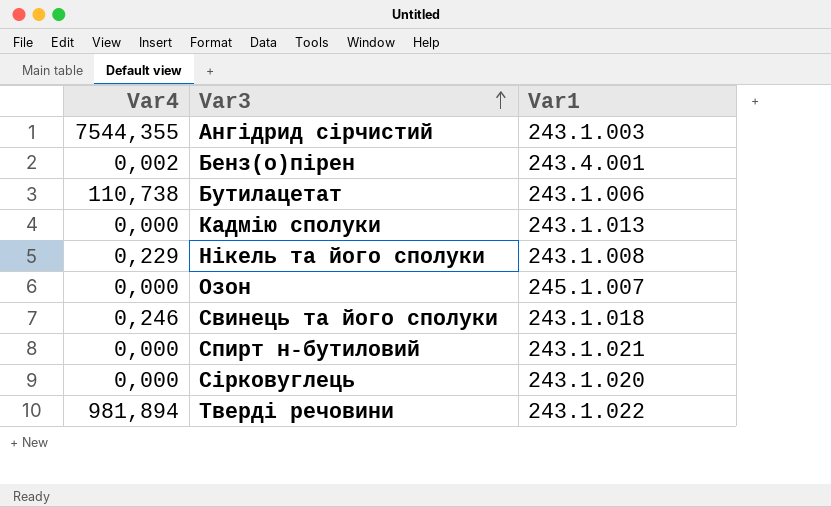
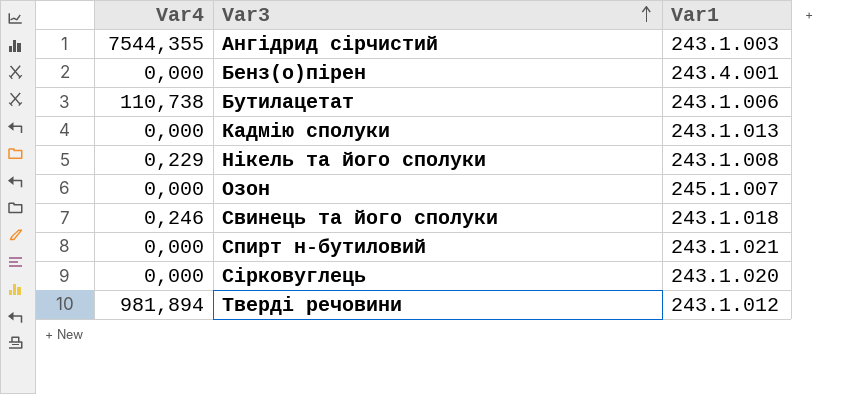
Бенз(о)пірен | Var4: 0,002 -> 0,000
Тверді речовини | Var1: 243.1.022 -> 243.1.012

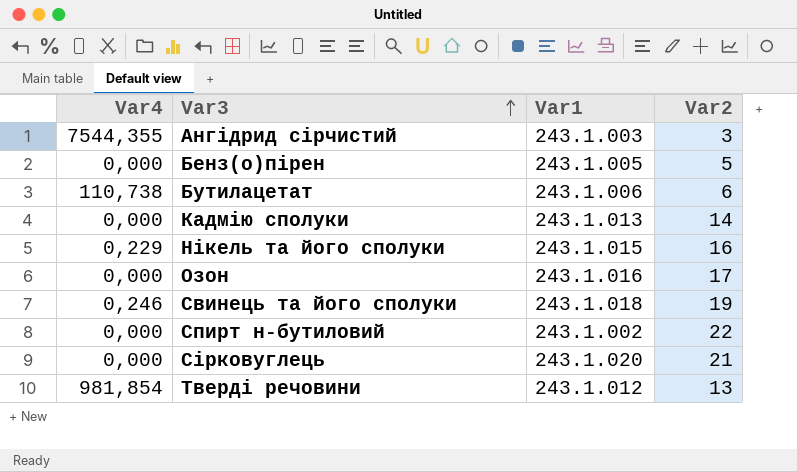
column Var2 | position: none -> 4
Бенз(о)пірен | Var1: 243.4.001 -> 243.1.005
Нікель та його сполуки | Var1: 243.1.008 -> 243.1.015
Озон | Var1: 245.1.007 -> 243.1.016
Спирт н-бутиловий | Var1: 243.1.021 -> 243.1.002
Тверді речовини | Var4: 981,894 -> 981,854

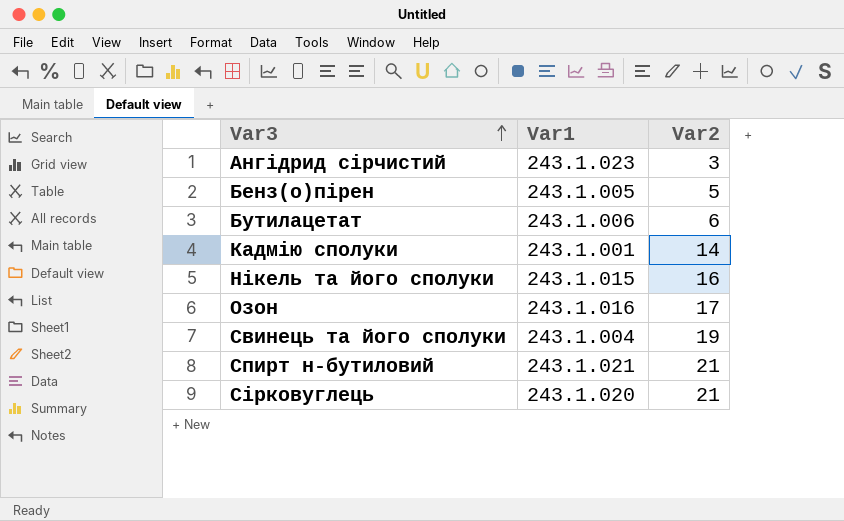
column Var4 | position: 1 -> none
row Тверді речовини: 981,854 | 243.1.012 | 13 -> none
Ангідрид сірчистий | Var1: 243.1.003 -> 243.1.023
Кадмію сполуки | Var1: 243.1.013 -> 243.1.001
Свинець та його сполуки | Var1: 243.1.018 -> 243.1.004
Спирт н-бутиловий | Var1: 243.1.002 -> 243.1.021
Спирт н-бутиловий | Var2: 22 -> 21

